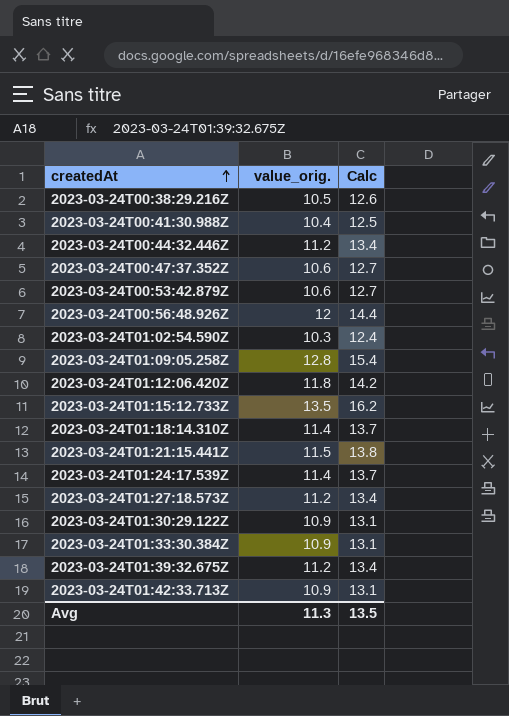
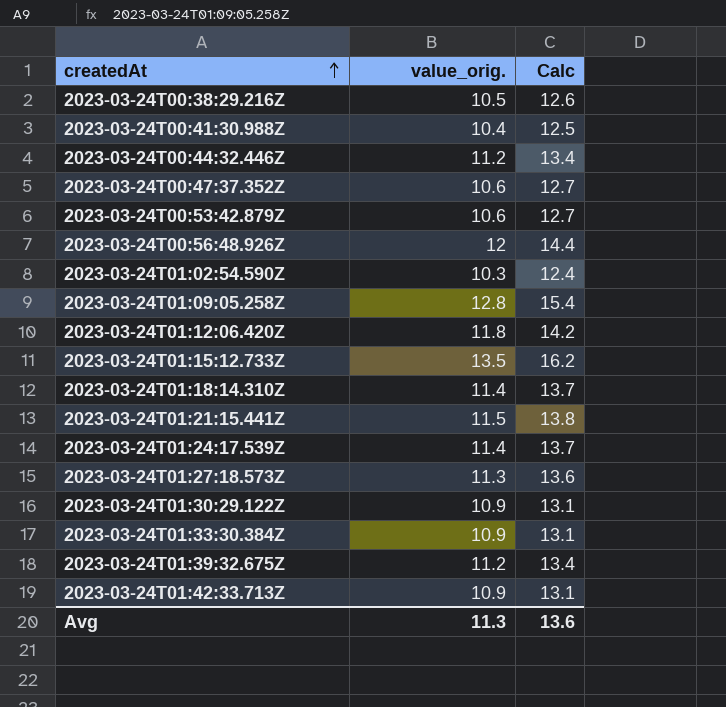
2023-03-24T01:27:18.573Z | value_orig.: 11.2 -> 11.3
2023-03-24T01:27:18.573Z | Calc: 13.4 -> 13.6
Avg | Calc: 13.5 -> 13.6

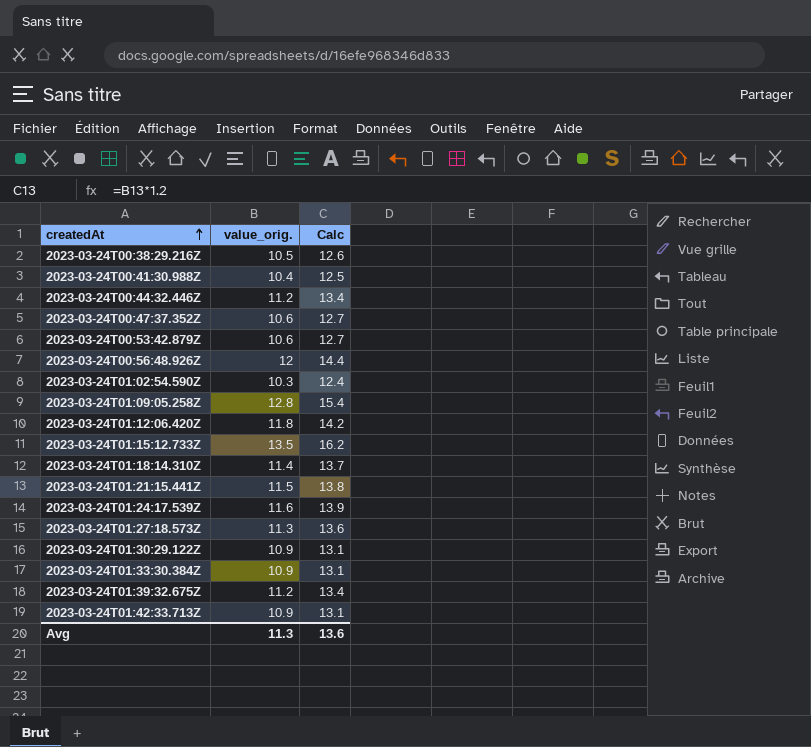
2023-03-24T01:24:17.539Z | value_orig.: 11.4 -> 11.6
2023-03-24T01:24:17.539Z | Calc: 13.7 -> 13.9

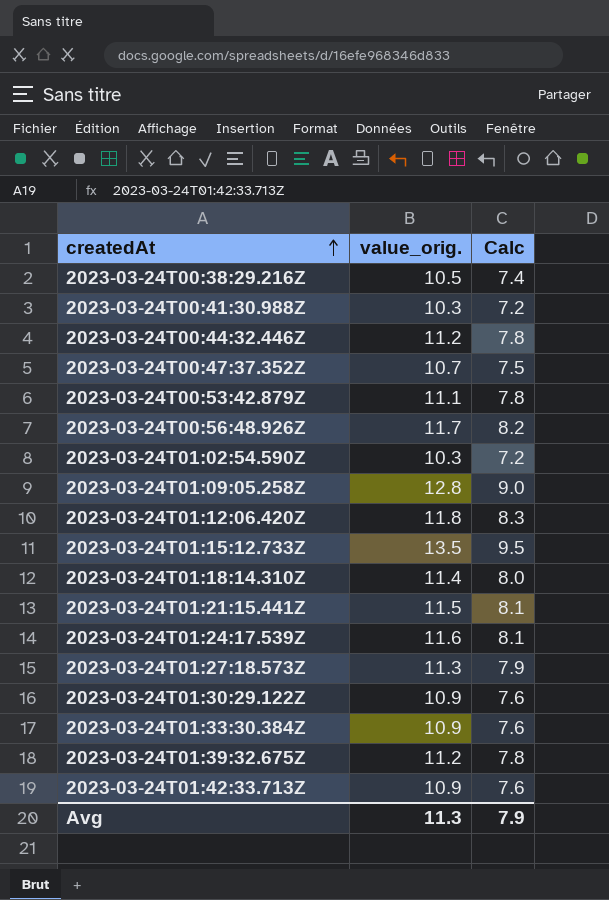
column Calc | formula: [value_orig.] * 1.2 -> [value_orig.] * 0.7
2023-03-24T00:41:30.988Z | value_orig.: 10.4 -> 10.3
2023-03-24T00:47:37.352Z | value_orig.: 10.6 -> 10.7
2023-03-24T00:53:42.879Z | value_orig.: 10.6 -> 11.1
2023-03-24T00:56:48.926Z | value_orig.: 12 -> 11.7
Avg | Calc: 13.6 -> 7.9

